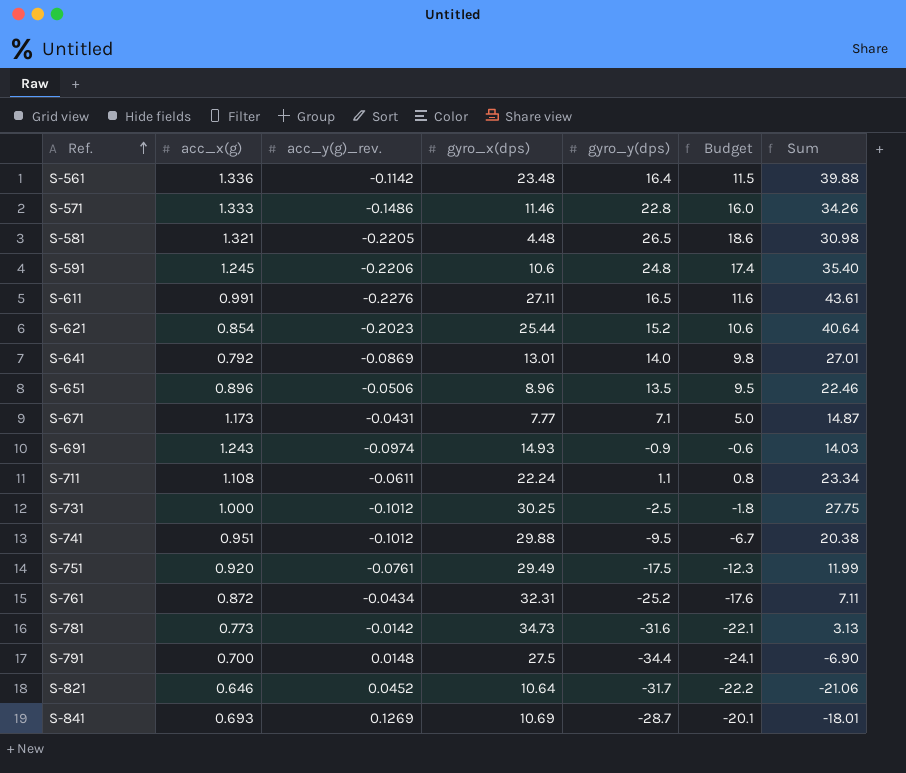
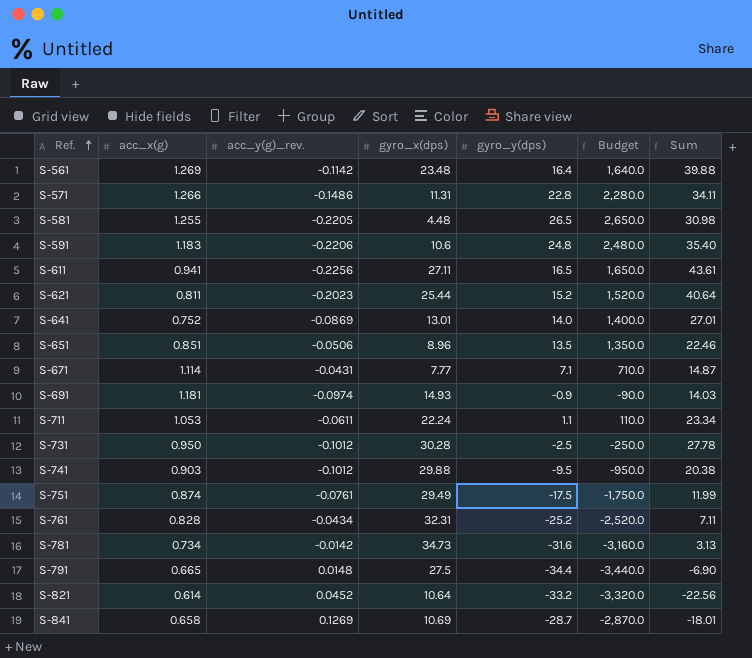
column Budget | formula: [gyro_y(dps)] * 0.7 -> [gyro_y(dps)] * 100
S-561 | acc_x(g): 1.336 -> 1.269
S-571 | acc_x(g): 1.333 -> 1.266
S-571 | gyro_x(dps): 11.46 -> 11.31
S-571 | Sum: 34.26 -> 34.11
S-581 | acc_x(g): 1.321 -> 1.255
S-591 | acc_x(g): 1.245 -> 1.183
S-611 | acc_x(g): 0.991 -> 0.941
S-611 | acc_y(g)_rev.: -0.2276 -> -0.2256
S-621 | acc_x(g): 0.854 -> 0.811
S-641 | acc_x(g): 0.792 -> 0.752
S-651 | acc_x(g): 0.896 -> 0.851
S-671 | acc_x(g): 1.173 -> 1.114
S-691 | acc_x(g): 1.243 -> 1.181
S-711 | acc_x(g): 1.108 -> 1.053
S-731 | acc_x(g): 1.000 -> 0.950
S-731 | gyro_x(dps): 30.25 -> 30.28
S-731 | Sum: 27.75 -> 27.78
S-741 | acc_x(g): 0.951 -> 0.903
S-751 | acc_x(g): 0.920 -> 0.874
S-761 | acc_x(g): 0.872 -> 0.828
S-781 | acc_x(g): 0.773 -> 0.734
S-791 | acc_x(g): 0.700 -> 0.665
S-821 | acc_x(g): 0.646 -> 0.614
S-821 | gyro_y(dps): -31.7 -> -33.2
S-821 | Sum: -21.06 -> -22.56
S-841 | acc_x(g): 0.693 -> 0.658

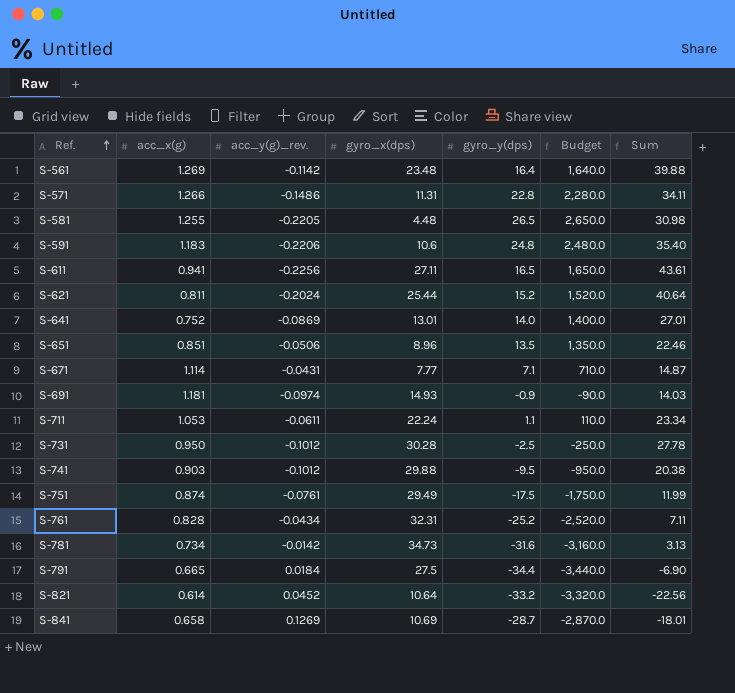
S-621 | acc_y(g)_rev.: -0.2023 -> -0.2024
S-791 | acc_y(g)_rev.: 0.0148 -> 0.0184

